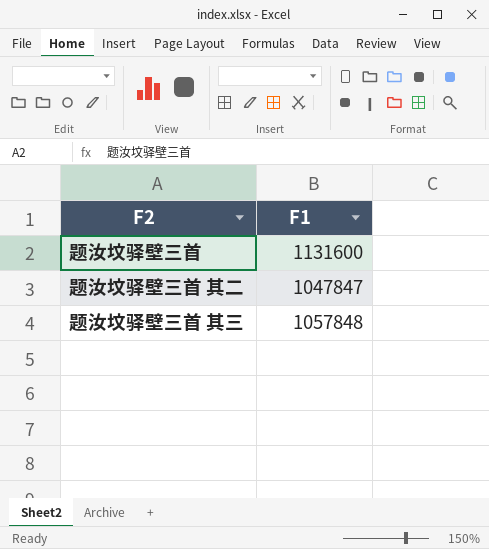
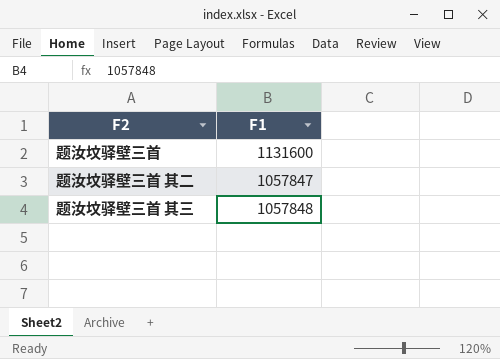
题汝坟驿壁三首 其二 | F1: 1047847 -> 1057847

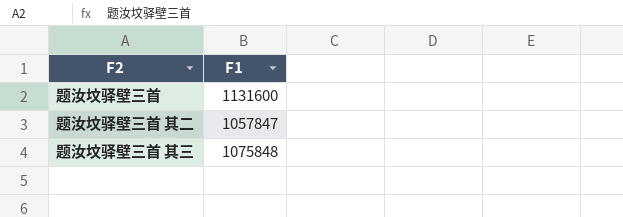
题汝坟驿壁三首 其三 | F1: 1057848 -> 1075848

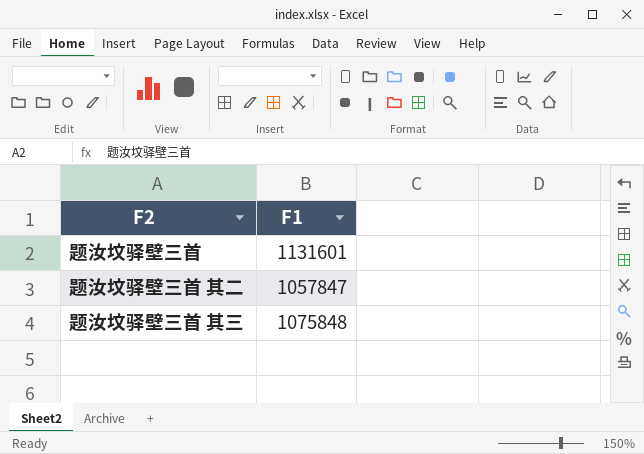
题汝坟驿壁三首 | F1: 1131600 -> 1131601

